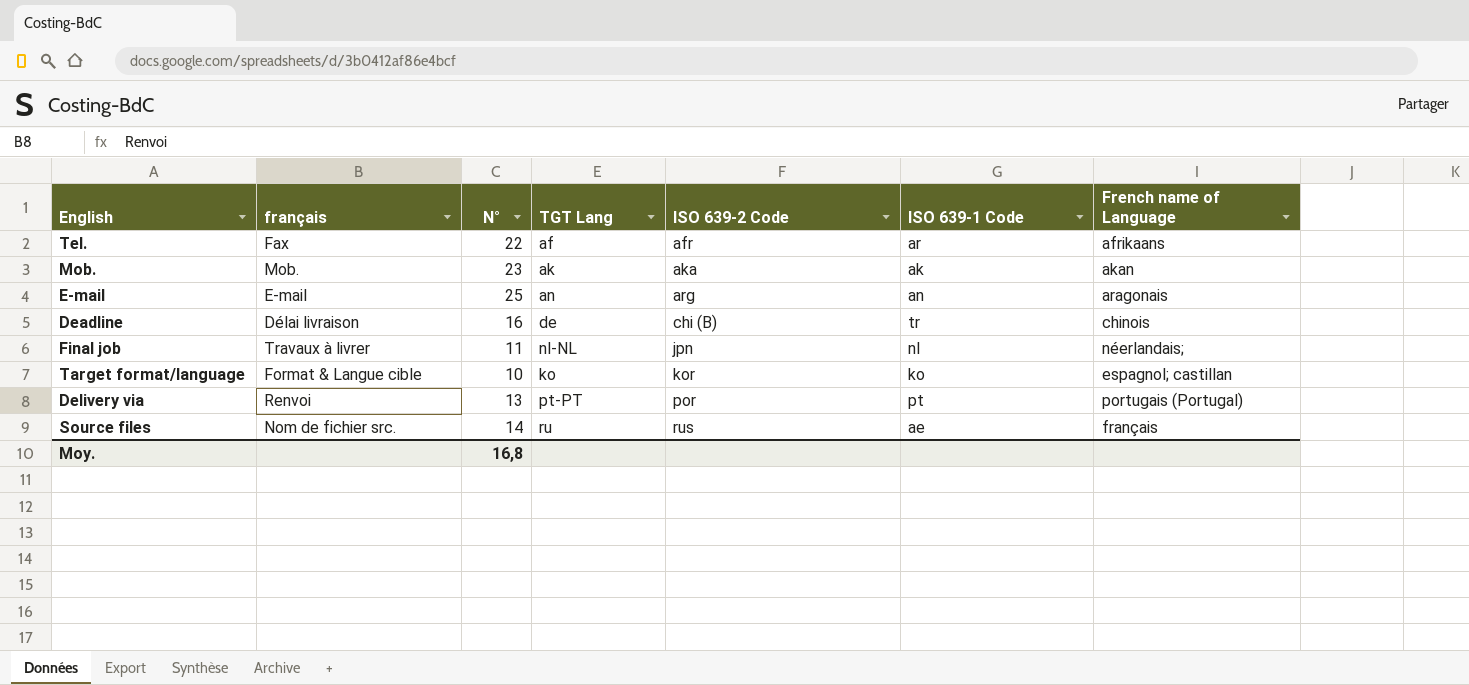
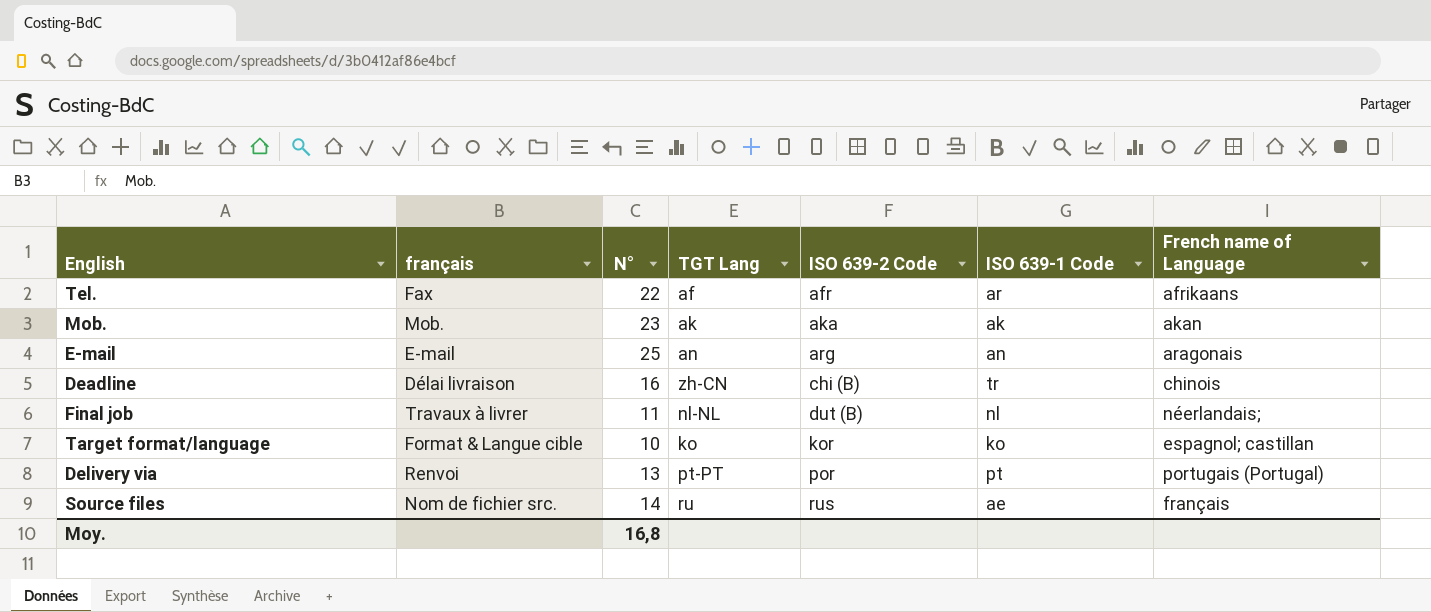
Deadline | TGT Lang: de -> zh-CN
Final job | ISO 639-2 Code: jpn -> dut (B)

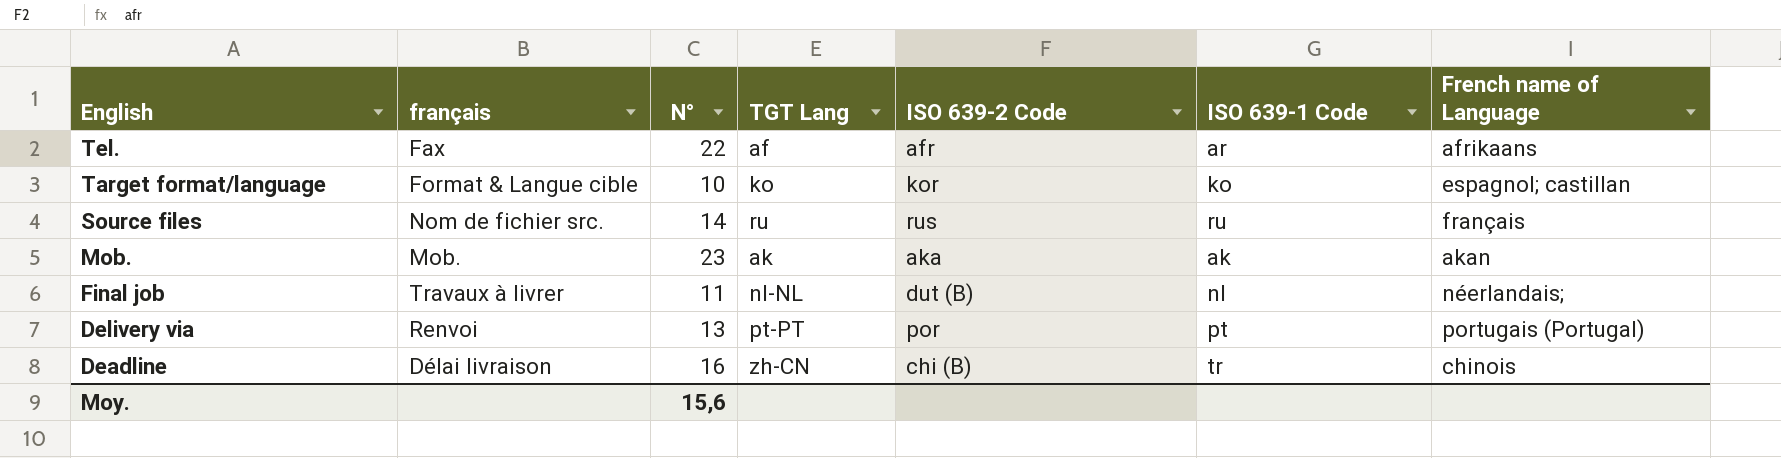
row order: ISO 639-2 Code ascending -> English descending
row E-mail: E-mail | 25 | an | arg | an | aragonais -> none
Source files | ISO 639-1 Code: ae -> ru
Moy. | N°: 16,8 -> 15,6

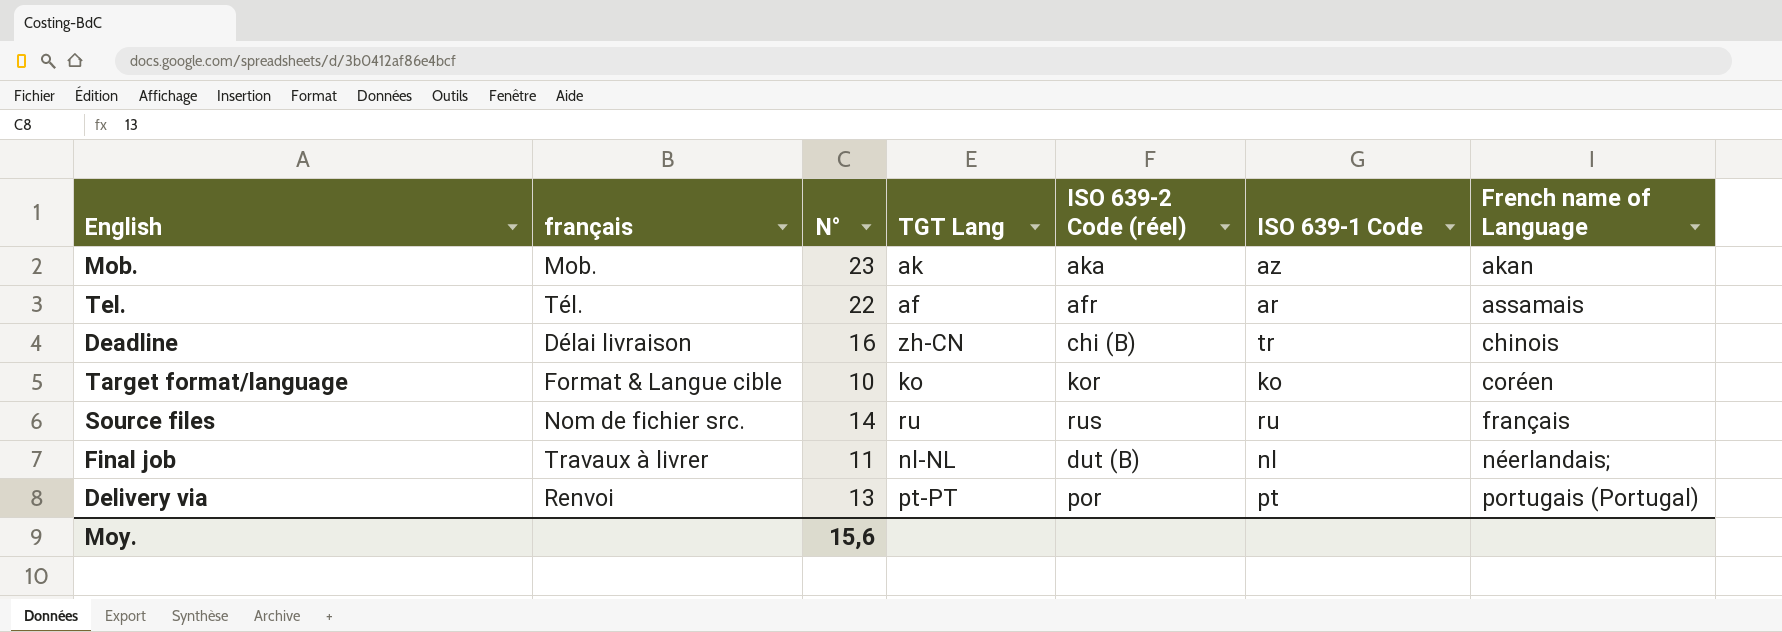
row order: English descending -> French name of Language ascending
column name: ISO 639-2 Code -> ISO 639-2 Code (réel)
Mob. | ISO 639-1 Code: ak -> az
Tel. | français: Fax -> Tél.
Tel. | French name of Language: afrikaans -> assamais
Target format/language | French name of Language: espagnol; castillan -> coréen

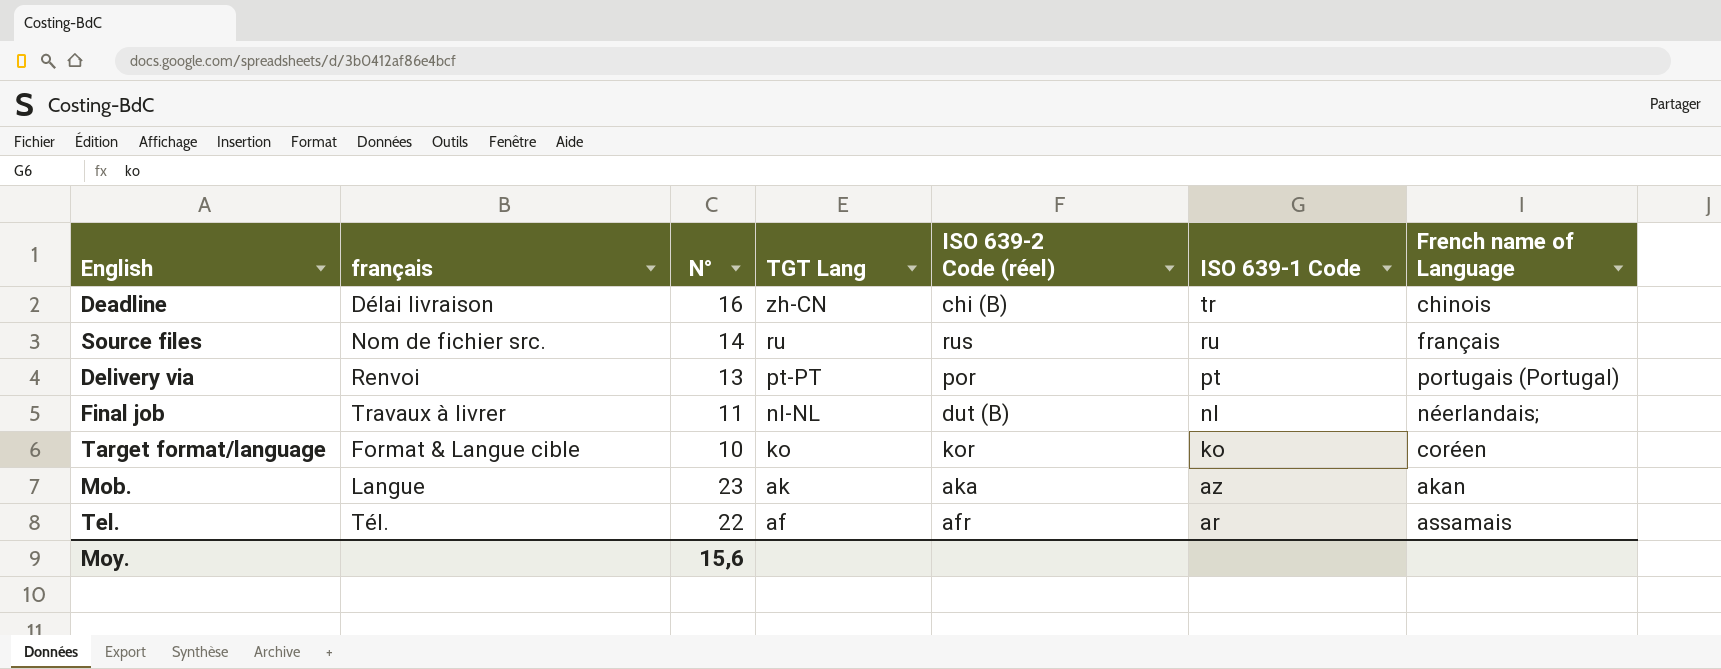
row order: French name of Language ascending -> TGT Lang descending
Mob. | français: Mob. -> Langue

